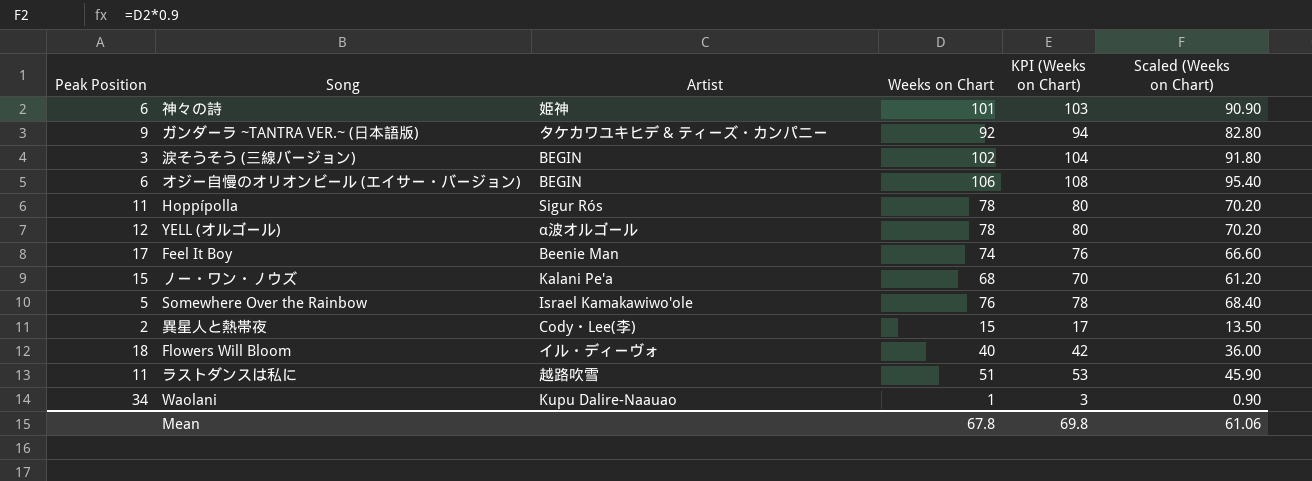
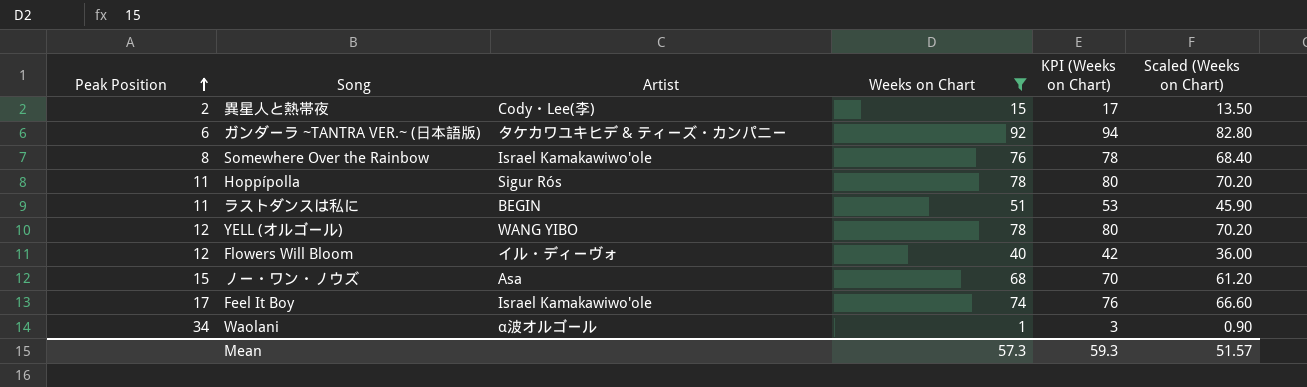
filter: none -> Weeks on Chart <= 92
row order: none -> Peak Position ascending
ガンダーラ ~TANTRA VER.~ (日本語版) | Peak Position: 9 -> 6
Somewhere Over the Rainbow | Peak Position: 5 -> 8
ラストダンスは私に | Artist: 越路吹雪 -> BEGIN
YELL (オルゴール) | Artist: α波オルゴール -> WANG YIBO
Flowers Will Bloom | Peak Position: 18 -> 12
ノー・ワン・ノウズ | Artist: Kalani Pe'a -> Asa
Feel It Boy | Artist: Beenie Man -> Israel Kamakawiwo'ole
Waolani | Artist: Kupu Dalire-Naauao -> α波オルゴール
Mean | Weeks on Chart: 67.8 -> 57.3
Mean | KPI (Weeks on Chart): 69.8 -> 59.3
Mean | Scaled (Weeks on Chart): 61.06 -> 51.57

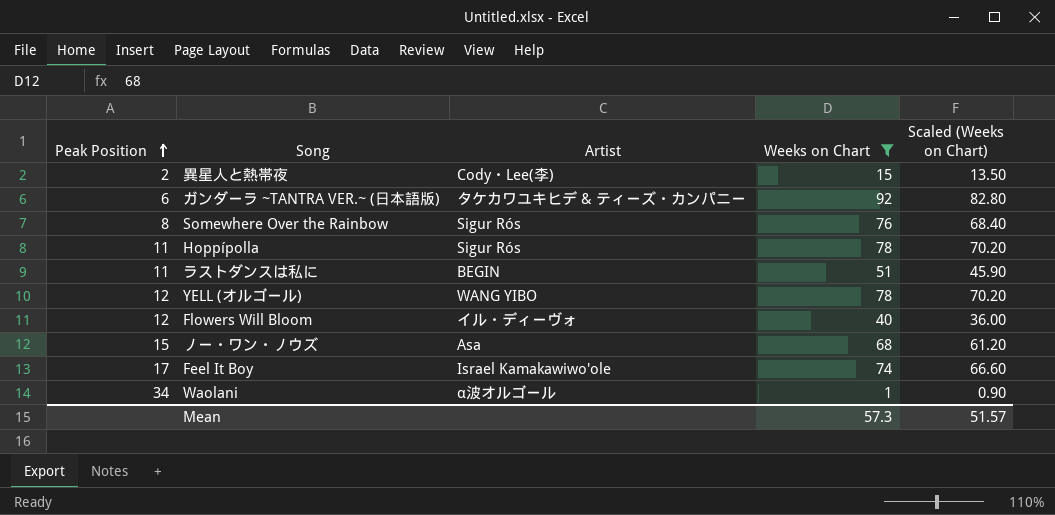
column KPI (Weeks on Chart) | formula: [Weeks on Chart] + 2 -> none
Somewhere Over the Rainbow | Artist: Israel Kamakawiwo'ole -> Sigur Rós

